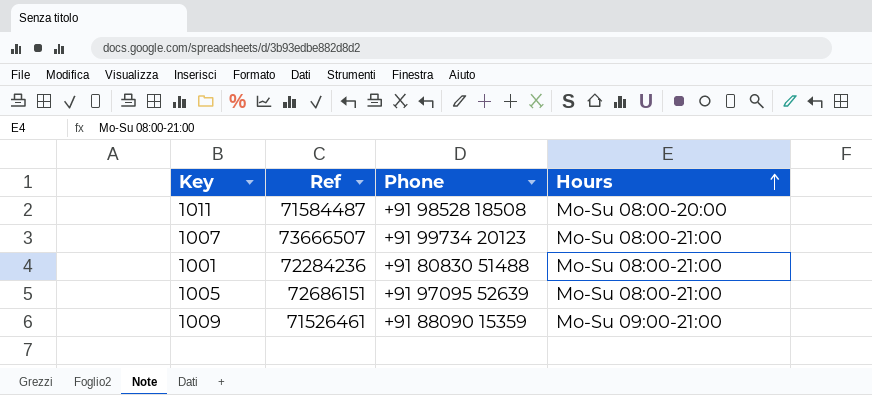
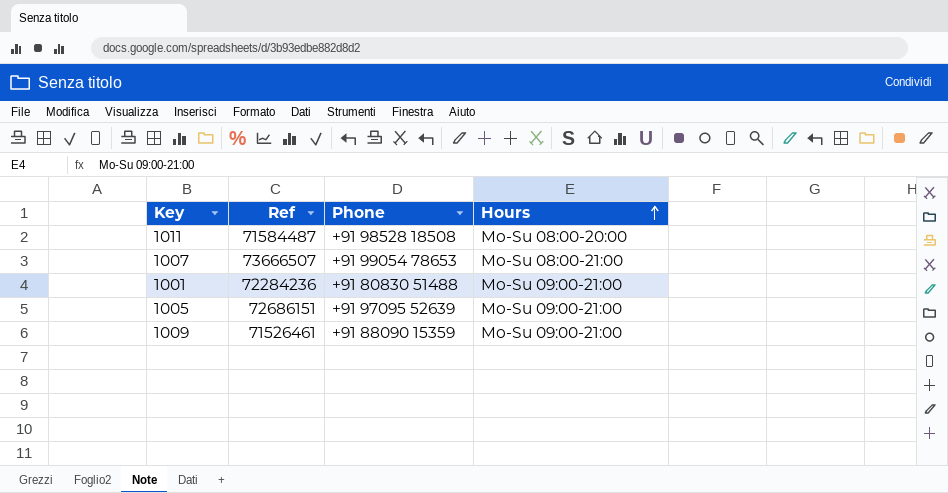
1007 | Phone: +91 99734 20123 -> +91 99054 78653
1001 | Hours: Mo-Su 08:00-21:00 -> Mo-Su 09:00-21:00
1005 | Hours: Mo-Su 08:00-21:00 -> Mo-Su 09:00-21:00

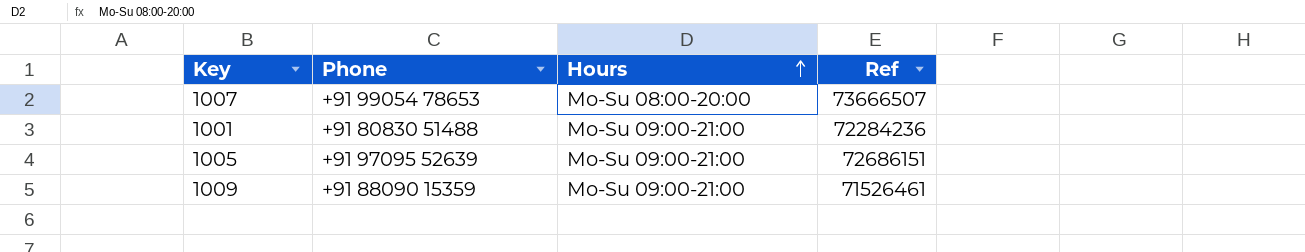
column Ref | position: 2 -> 4
row 1011: 71584487 | +91 98528 18508 | Mo-Su 08:00-20:00 -> none
1007 | Hours: Mo-Su 08:00-21:00 -> Mo-Su 08:00-20:00

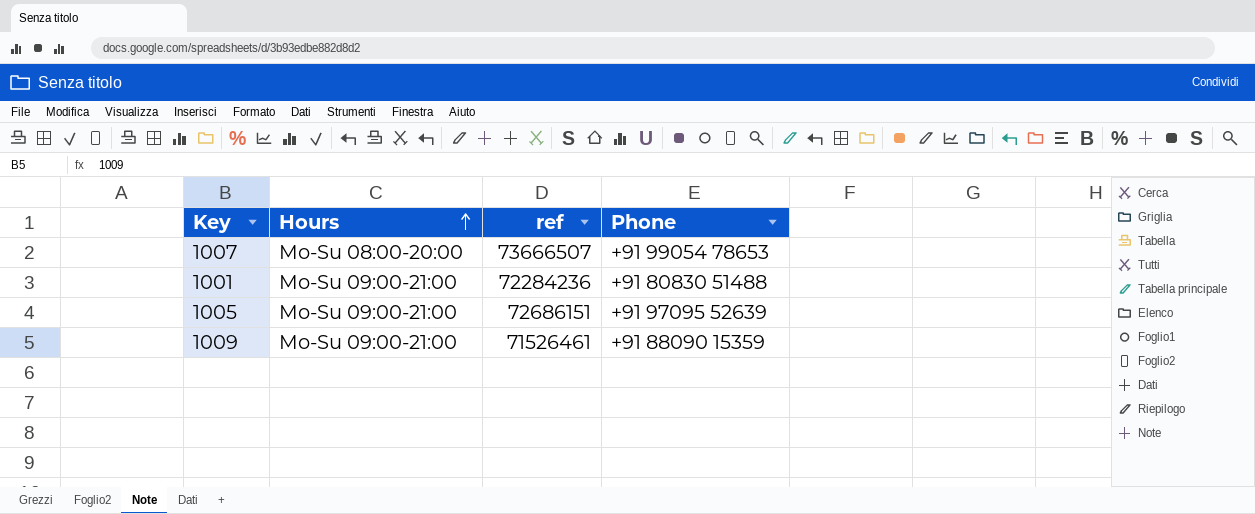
column name: Ref -> ref
column Phone | position: 2 -> 4

